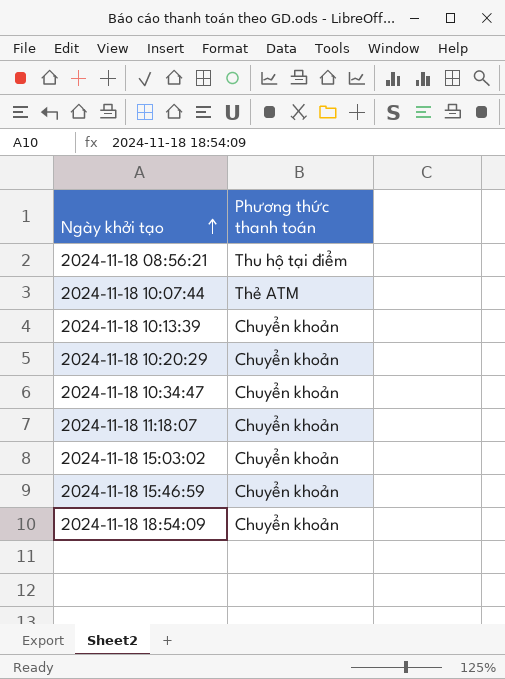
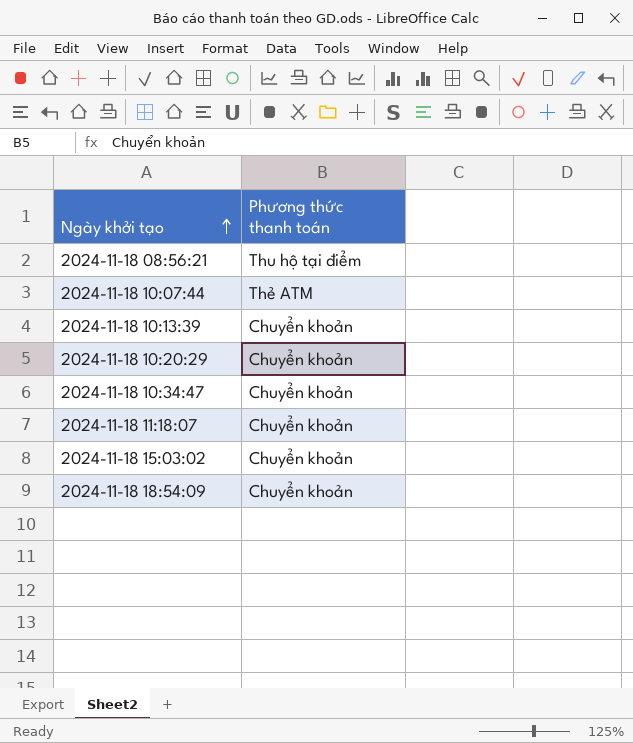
row 2024-11-18 15:46:59: Chuyển khoản -> none

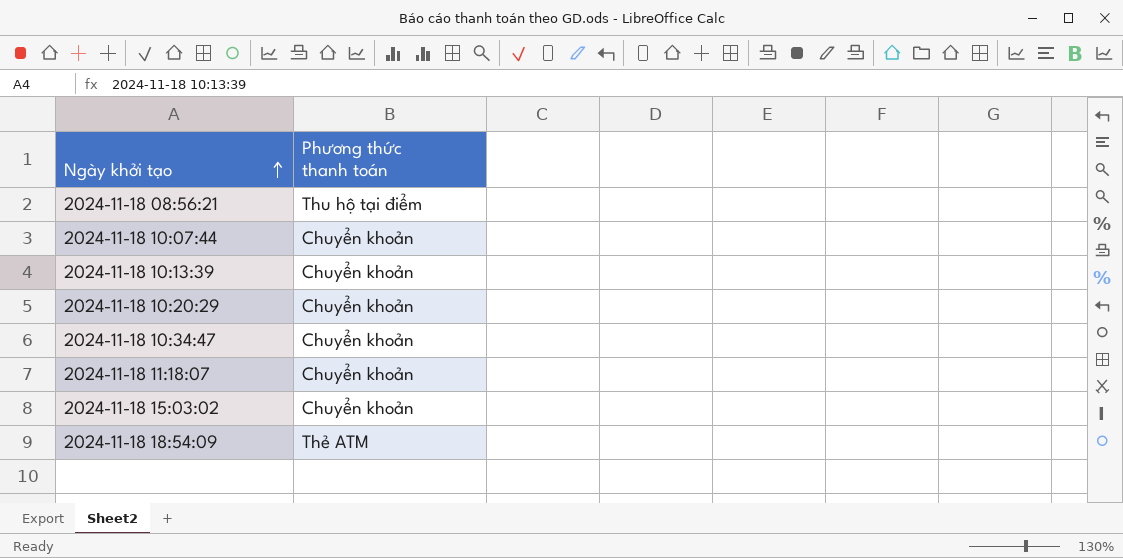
2024-11-18 10:07:44 | Phương thức thanh toán: Thẻ ATM -> Chuyển khoản
2024-11-18 18:54:09 | Phương thức thanh toán: Chuyển khoản -> Thẻ ATM

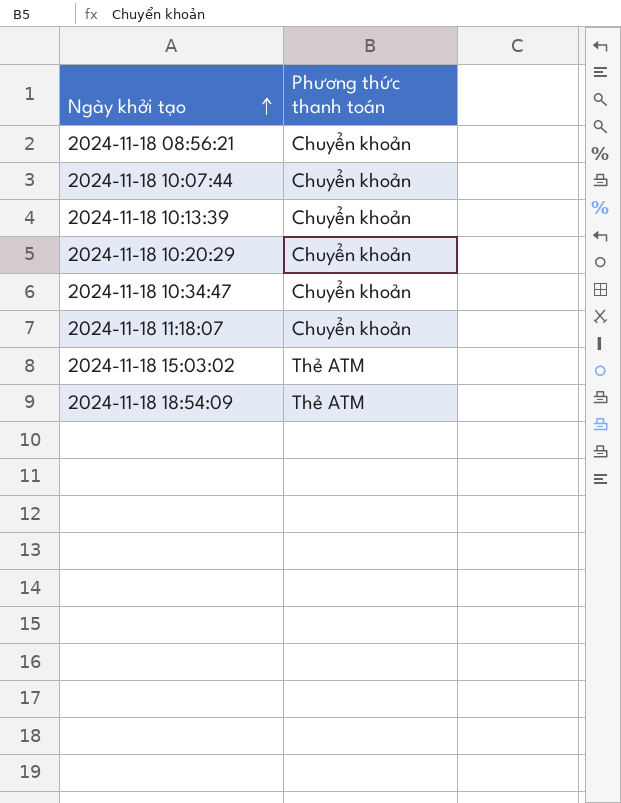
2024-11-18 08:56:21 | Phương thức thanh toán: Thu hộ tại điểm -> Chuyển khoản
2024-11-18 15:03:02 | Phương thức thanh toán: Chuyển khoản -> Thẻ ATM

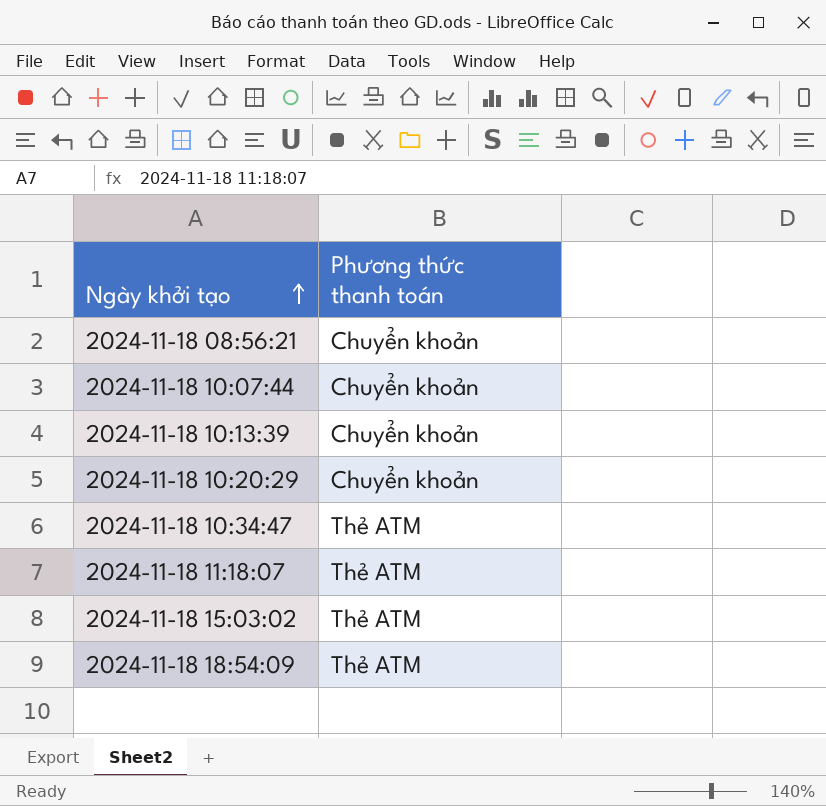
2024-11-18 10:34:47 | Phương thức thanh toán: Chuyển khoản -> Thẻ ATM
2024-11-18 11:18:07 | Phương thức thanh toán: Chuyển khoản -> Thẻ ATM

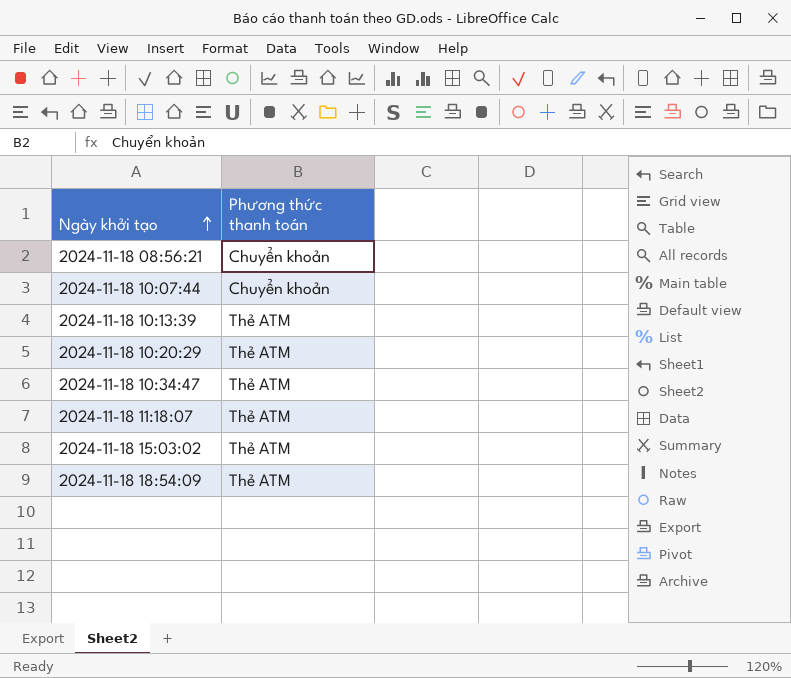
2024-11-18 10:13:39 | Phương thức thanh toán: Chuyển khoản -> Thẻ ATM
2024-11-18 10:20:29 | Phương thức thanh toán: Chuyển khoản -> Thẻ ATM

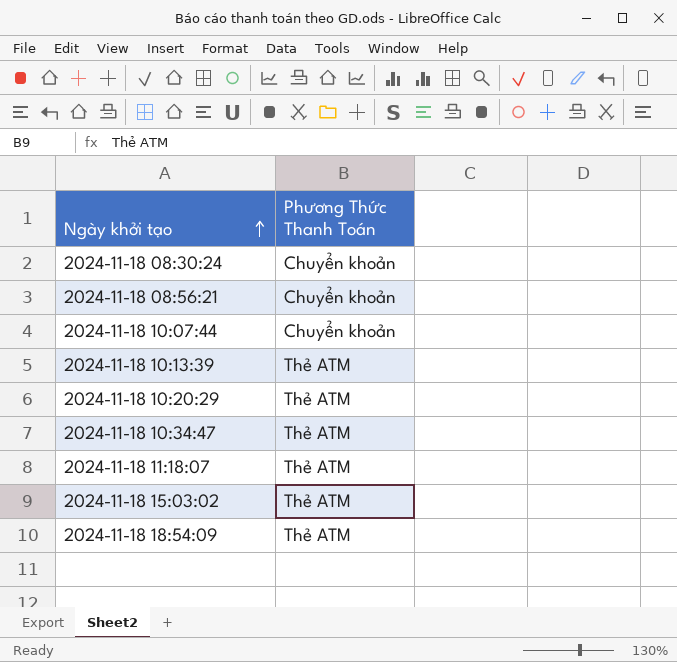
column name: Phương thức thanh toán -> Phương Thức Thanh Toán
row 2024-11-18 08:30:24: none -> Chuyển khoản

